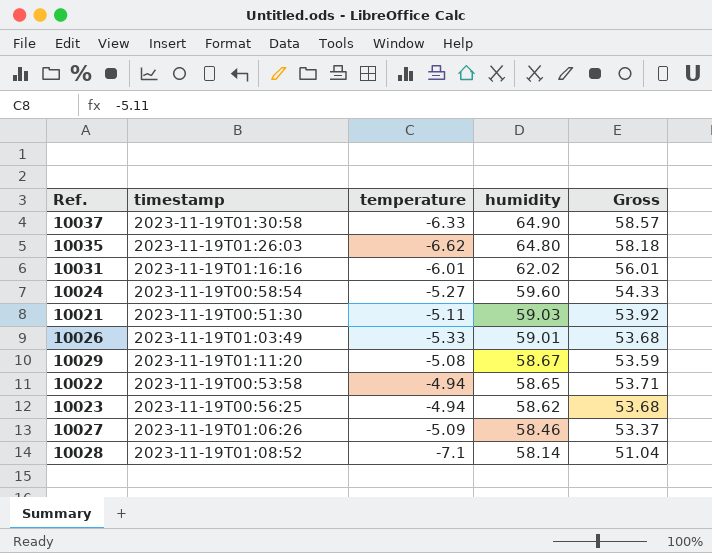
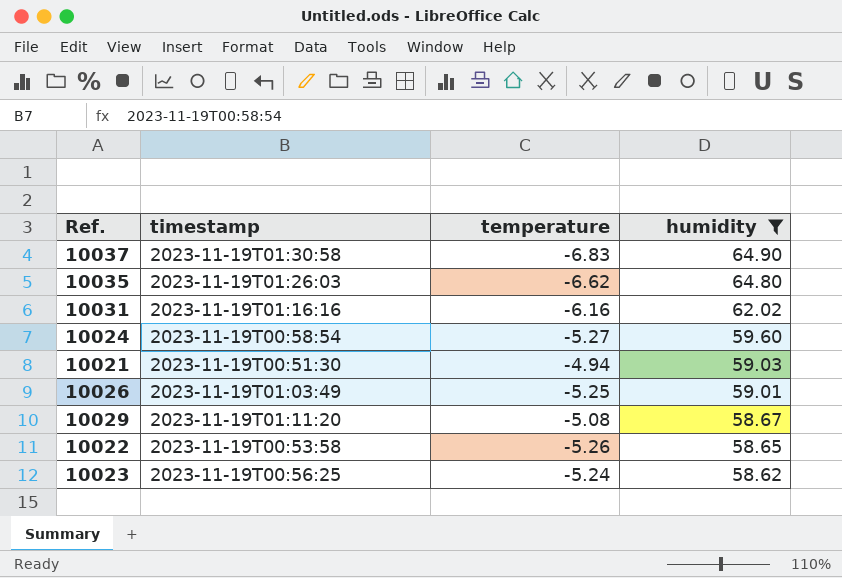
filter: none -> humidity >= 58.62
column Gross | formula: [temperature] + [humidity] -> none
10037 | temperature: -6.33 -> -6.83
10031 | temperature: -6.01 -> -6.16
10021 | temperature: -5.11 -> -4.94
10026 | temperature: -5.33 -> -5.25
10022 | temperature: -4.94 -> -5.26
10023 | temperature: -4.94 -> -5.24

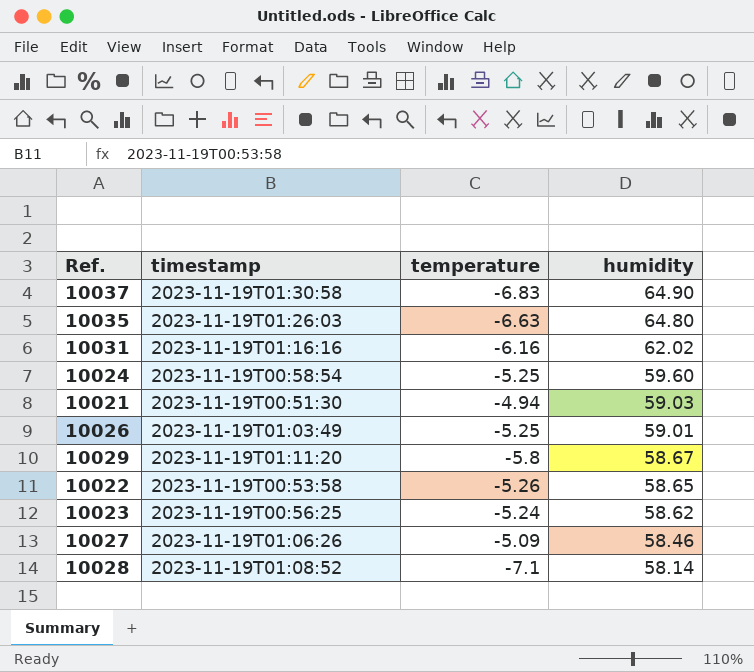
filter: humidity >= 58.62 -> none
10035 | temperature: -6.62 -> -6.63
10024 | temperature: -5.27 -> -5.25
10029 | temperature: -5.08 -> -5.8

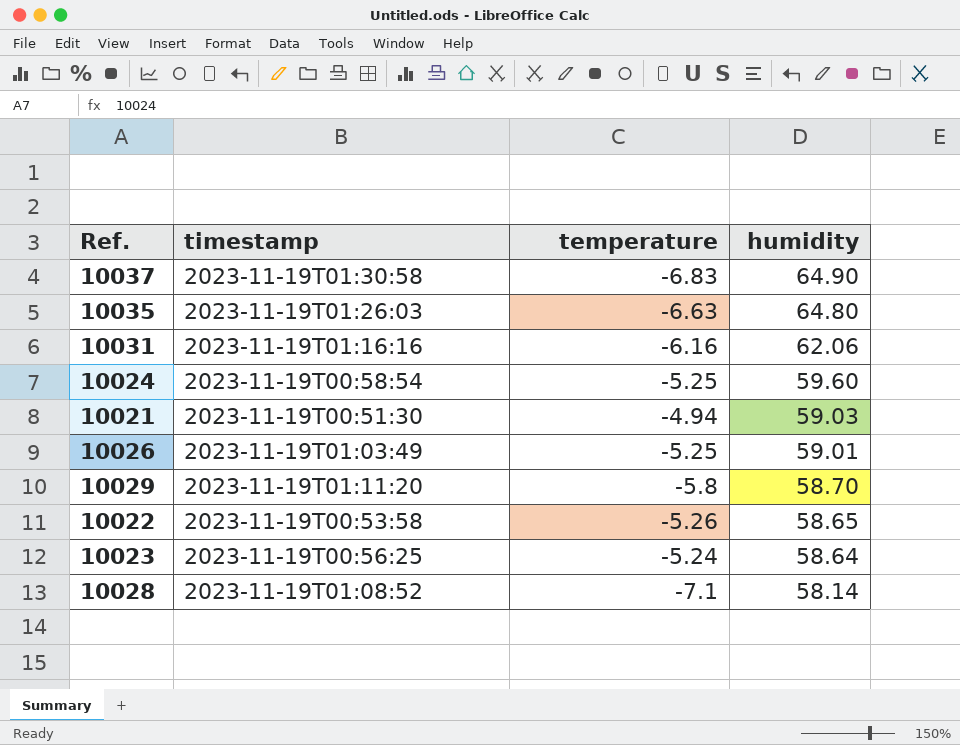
row 10027: 2023-11-19T01:06:26 | -5.09 | 58.46 -> none
10031 | humidity: 62.02 -> 62.06
10029 | humidity: 58.67 -> 58.70
10023 | humidity: 58.62 -> 58.64

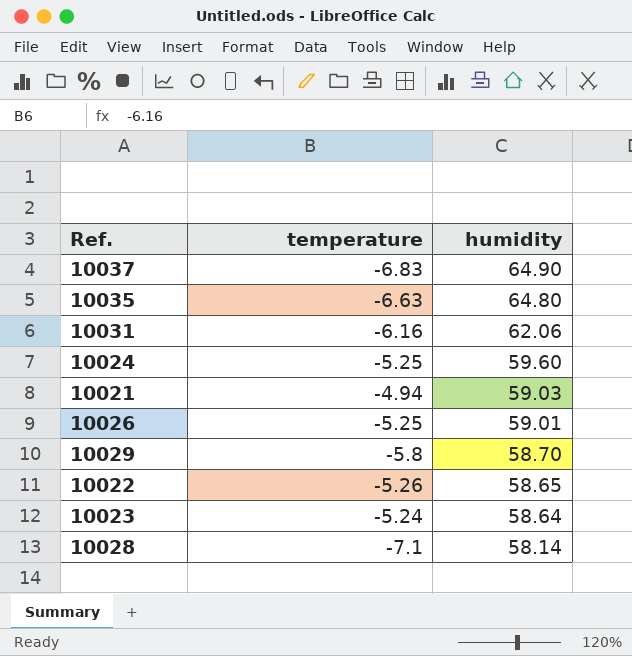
column timestamp | position: 2 -> none

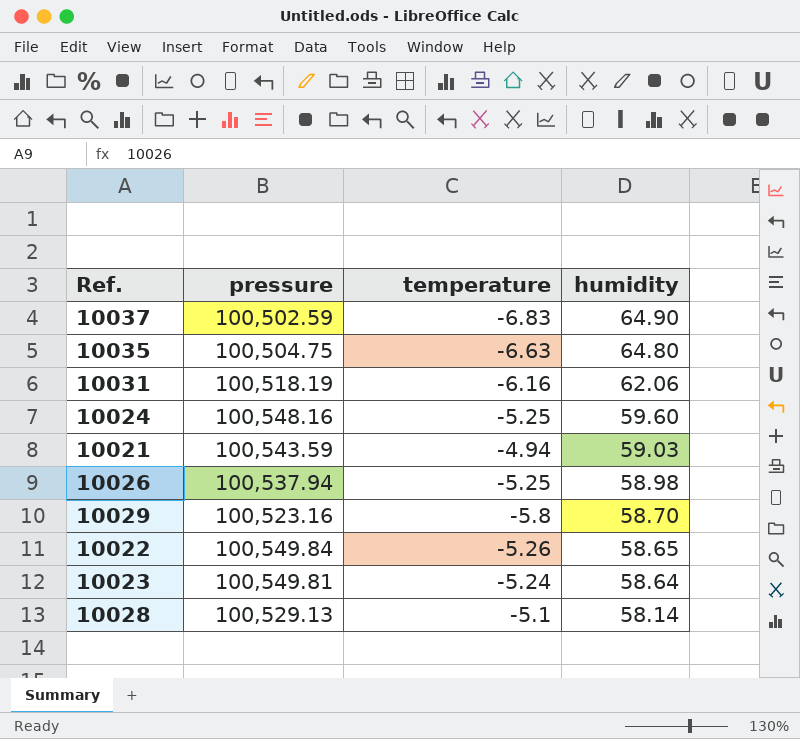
column pressure | position: none -> 2
10026 | humidity: 59.01 -> 58.98
10028 | temperature: -7.1 -> -5.1

